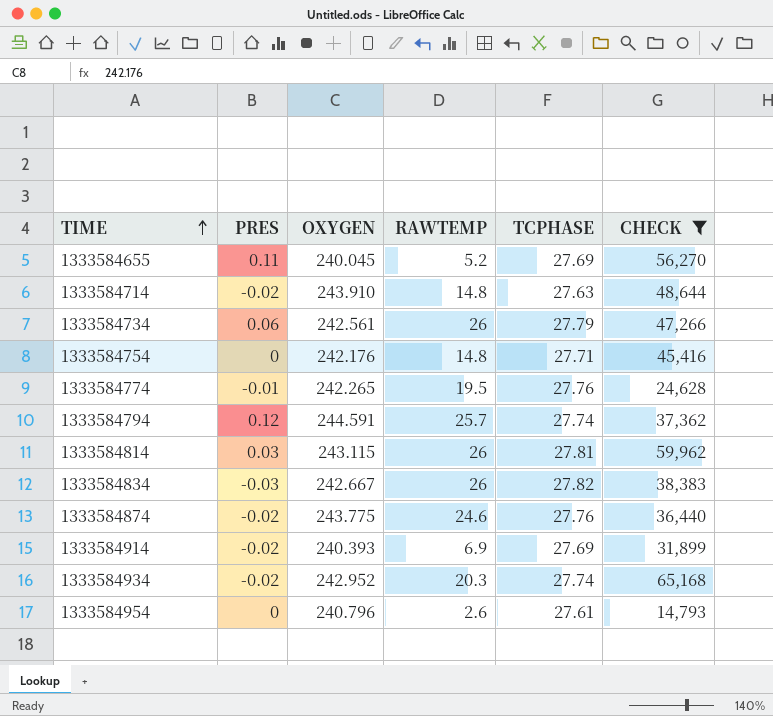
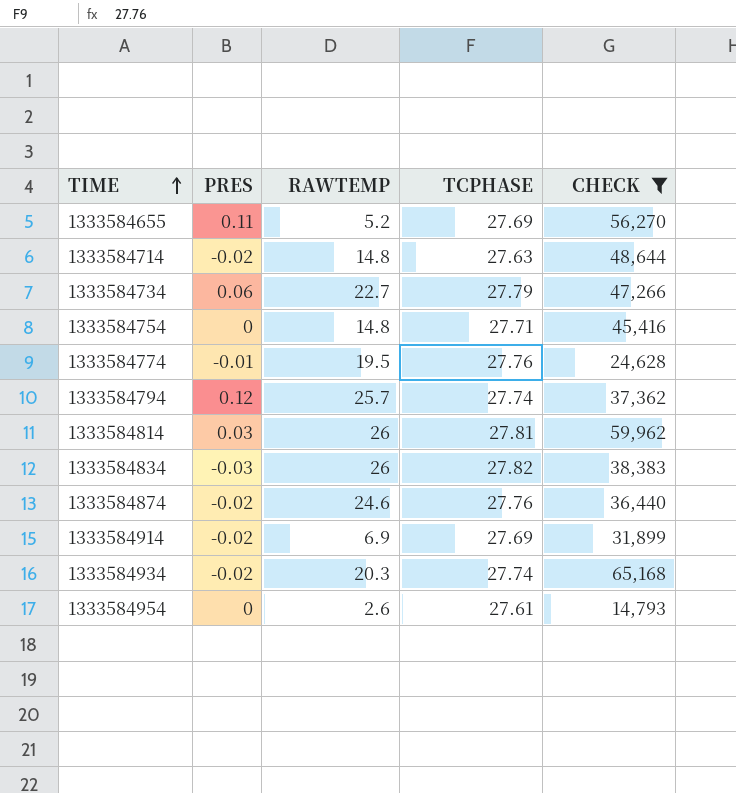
column OXYGEN | position: 3 -> none
1333584734 | RAWTEMP: 26 -> 22.7

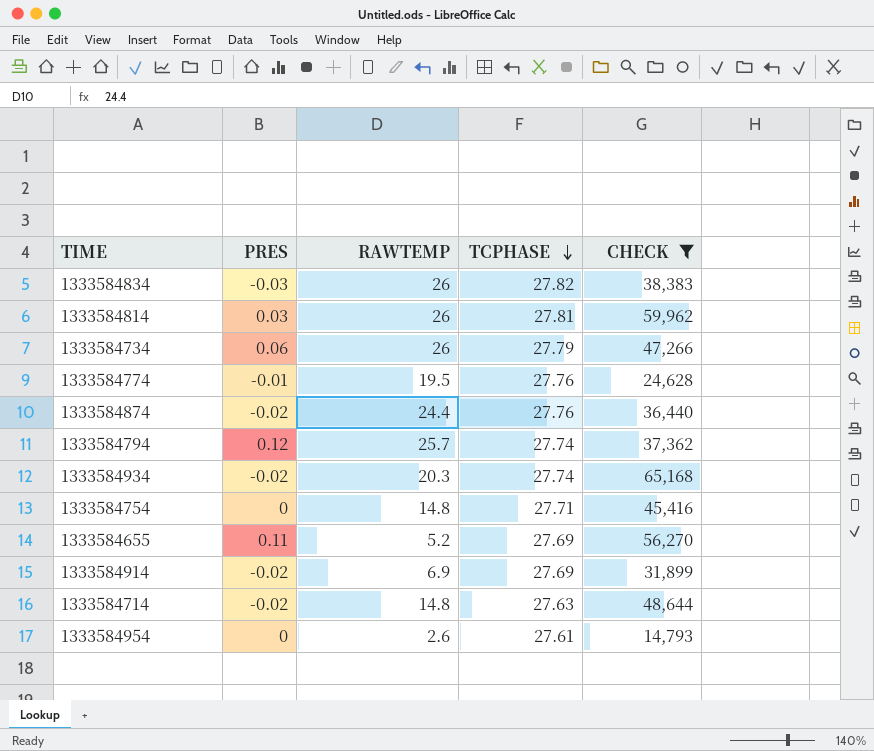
row order: TIME ascending -> TCPHASE descending
1333584734 | RAWTEMP: 22.7 -> 26
1333584874 | RAWTEMP: 24.6 -> 24.4

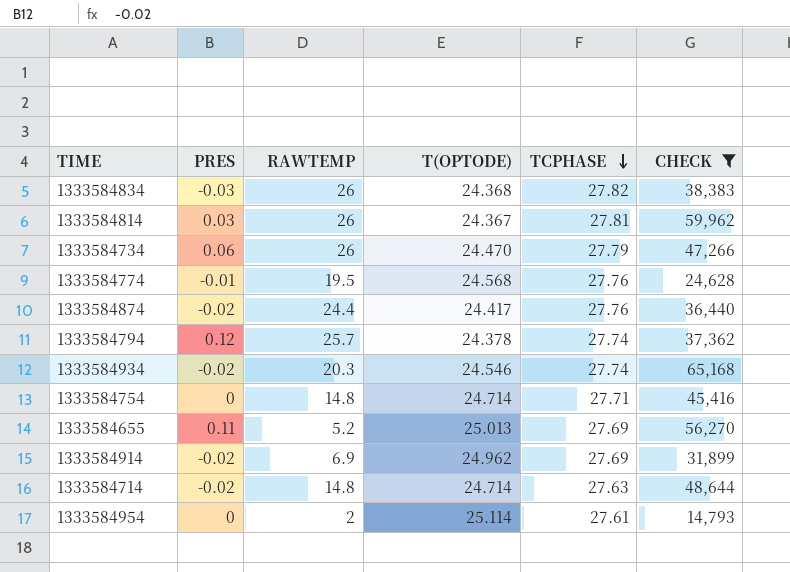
column T(OPTODE) | position: none -> 4
1333584954 | RAWTEMP: 2.6 -> 2

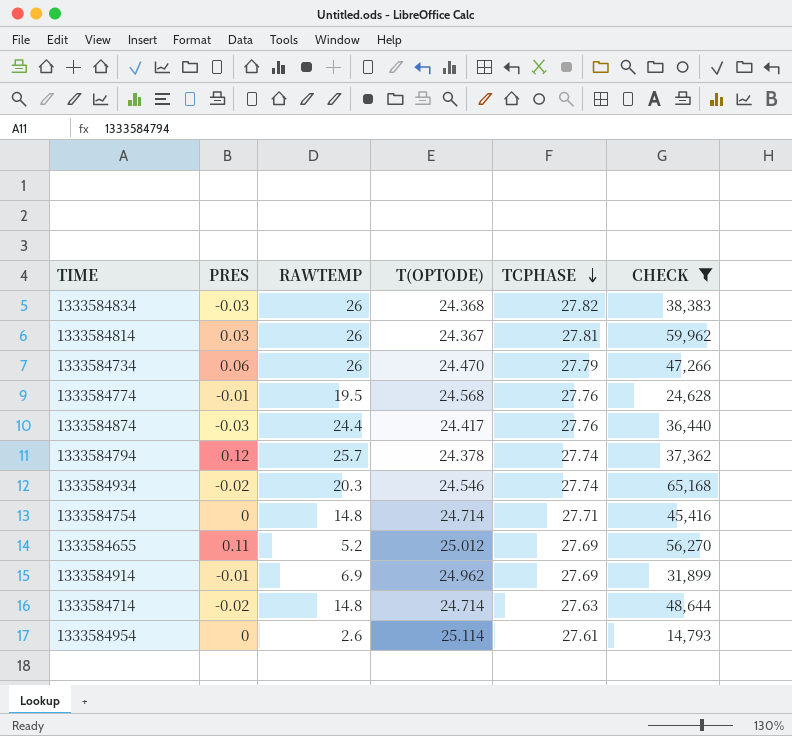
1333584874 | PRES: -0.02 -> -0.03
1333584655 | T(OPTODE): 25.013 -> 25.012
1333584914 | PRES: -0.02 -> -0.01
1333584954 | RAWTEMP: 2 -> 2.6

